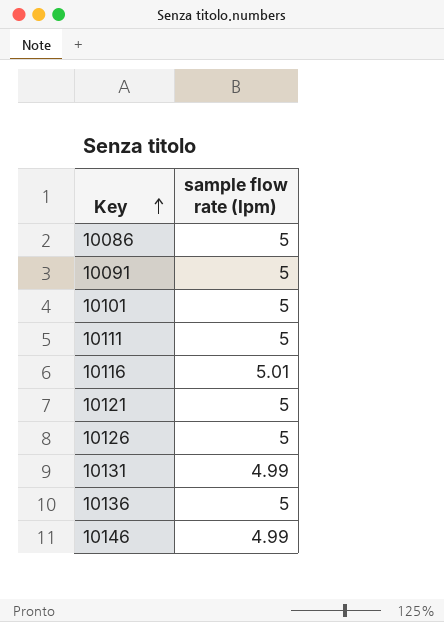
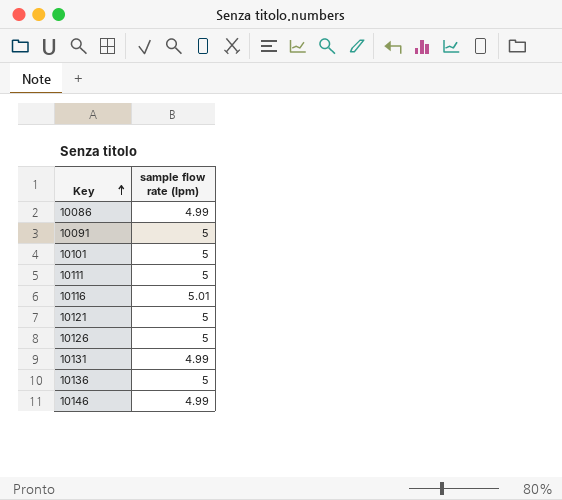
10086 | sample flow rate (lpm): 5 -> 4.99

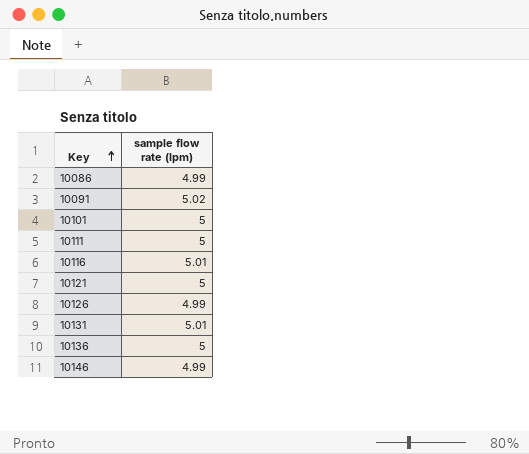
10091 | sample flow rate (lpm): 5 -> 5.02
10126 | sample flow rate (lpm): 5 -> 4.99
10131 | sample flow rate (lpm): 4.99 -> 5.01

